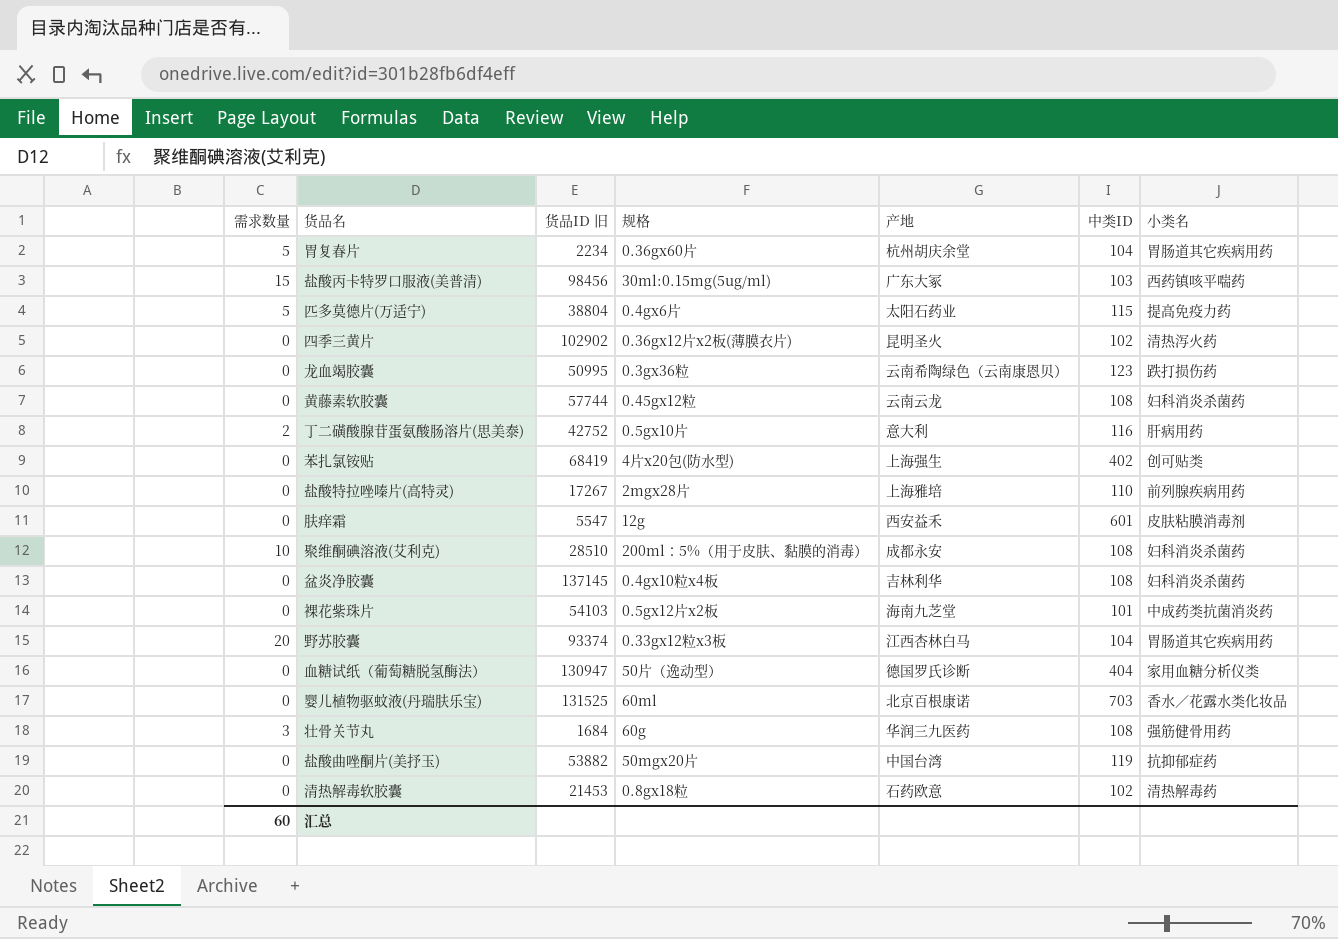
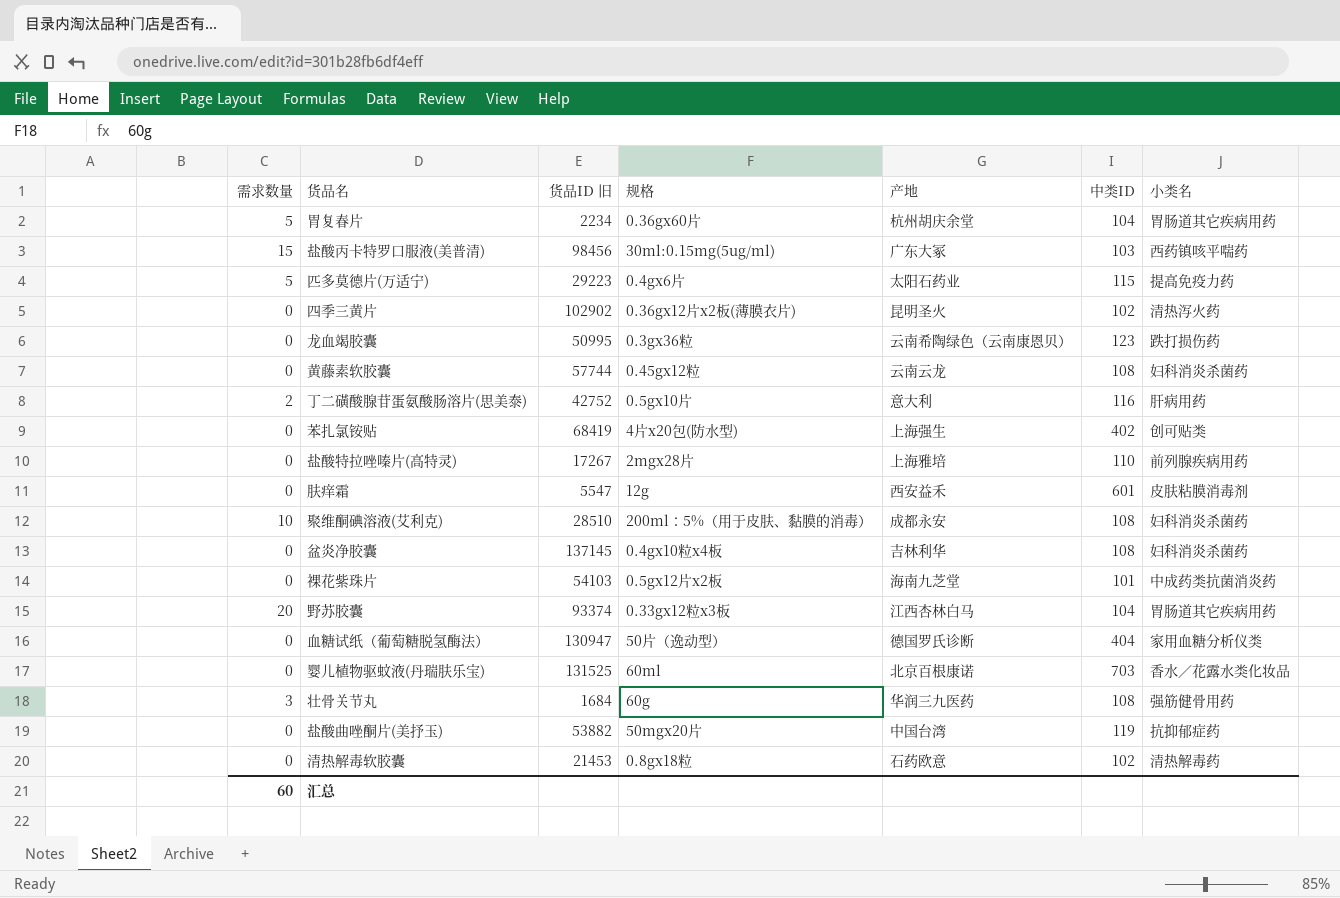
匹多莫德片(万适宁) | 货品ID 旧: 38804 -> 29223

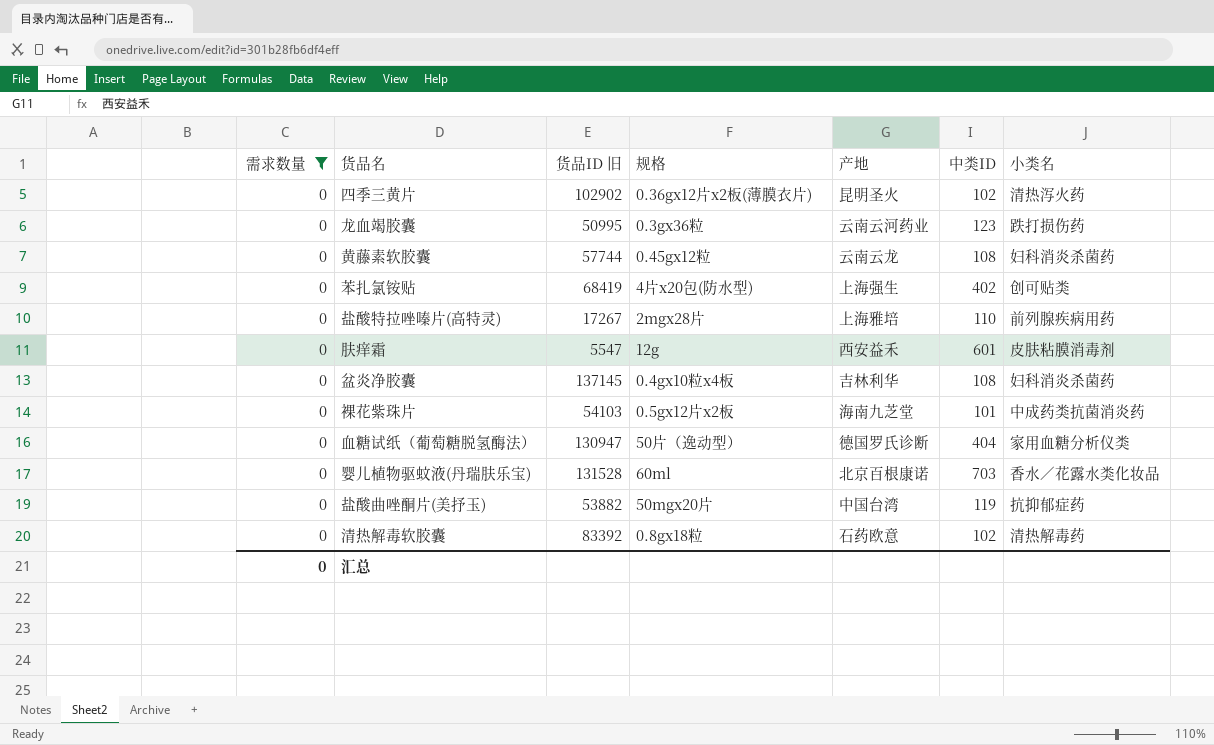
filter: none -> 需求数量 = 0
龙血竭胶囊 | 产地: 云南希陶绿色（云南康恩贝） -> 云南云河药业
婴儿植物驱蚊液(丹瑞肤乐宝) | 货品ID 旧: 131525 -> 131528
清热解毒软胶囊 | 货品ID 旧: 21453 -> 83392
汇总 | 需求数量: 60 -> 0

